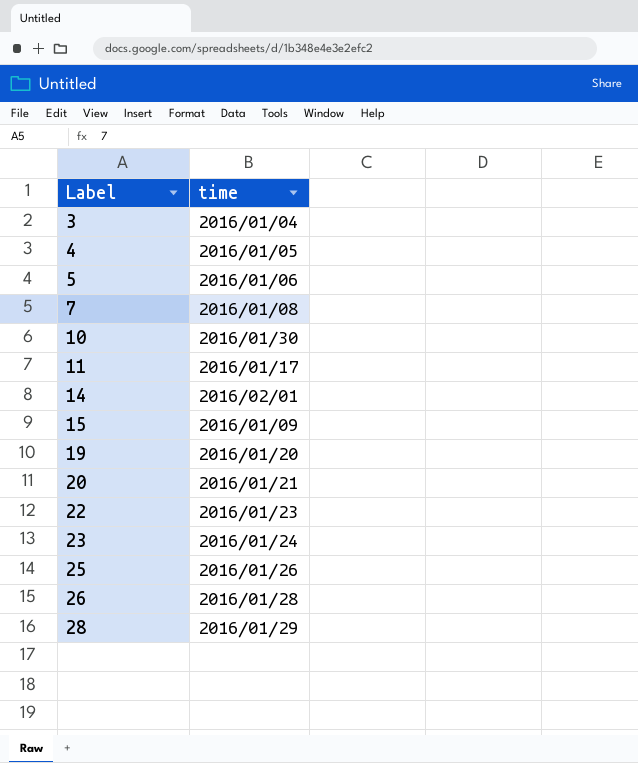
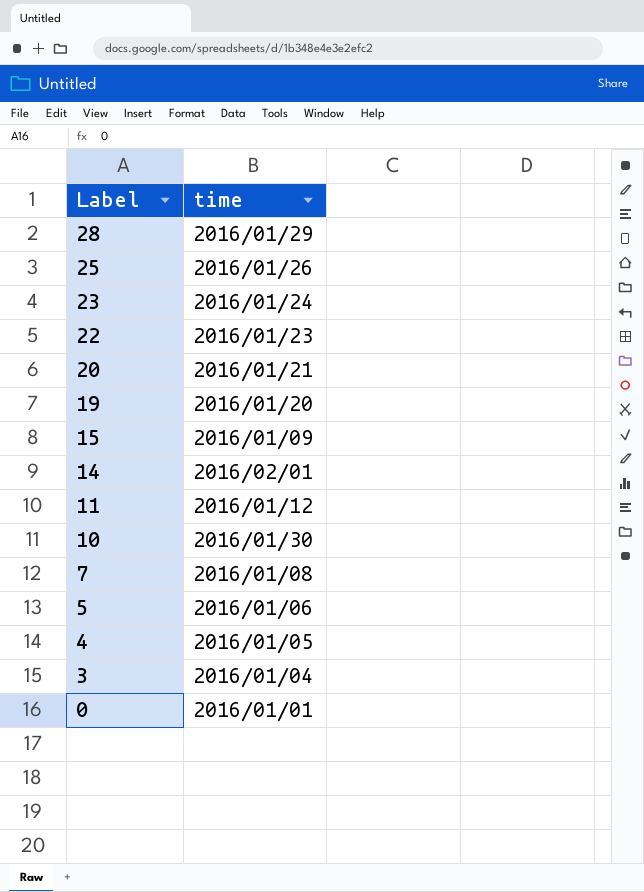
row order: Label ascending -> Label descending
row 26: 2016/01/28 -> none
11 | time: 2016/01/17 -> 2016/01/12
row 0: none -> 2016/01/01

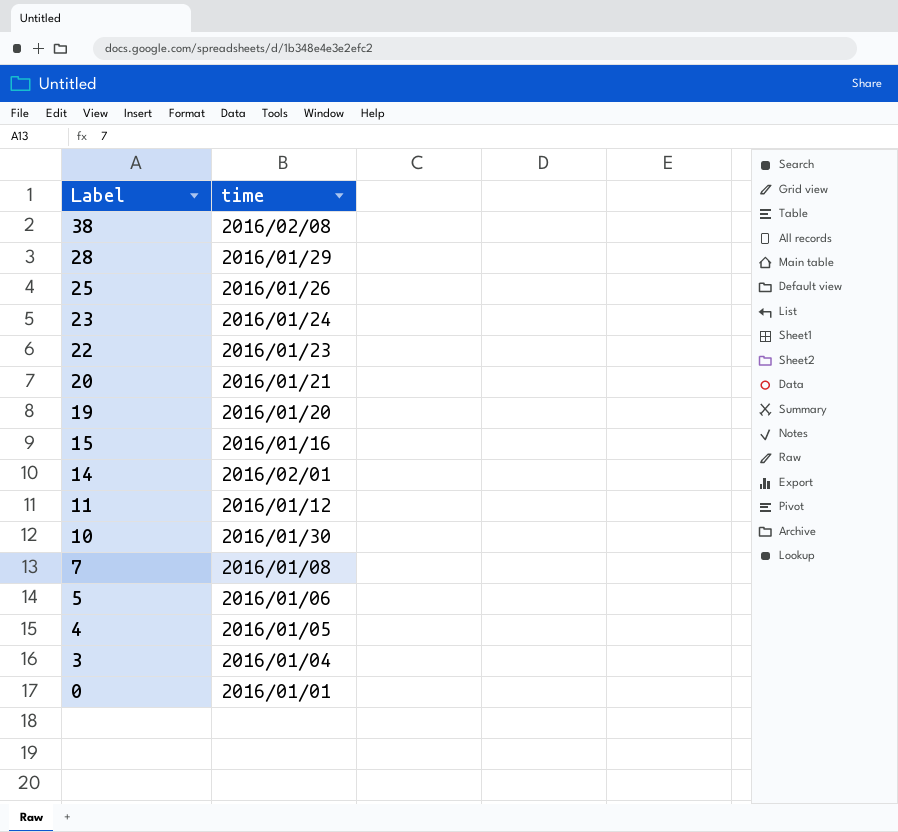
row 38: none -> 2016/02/08
15 | time: 2016/01/09 -> 2016/01/16

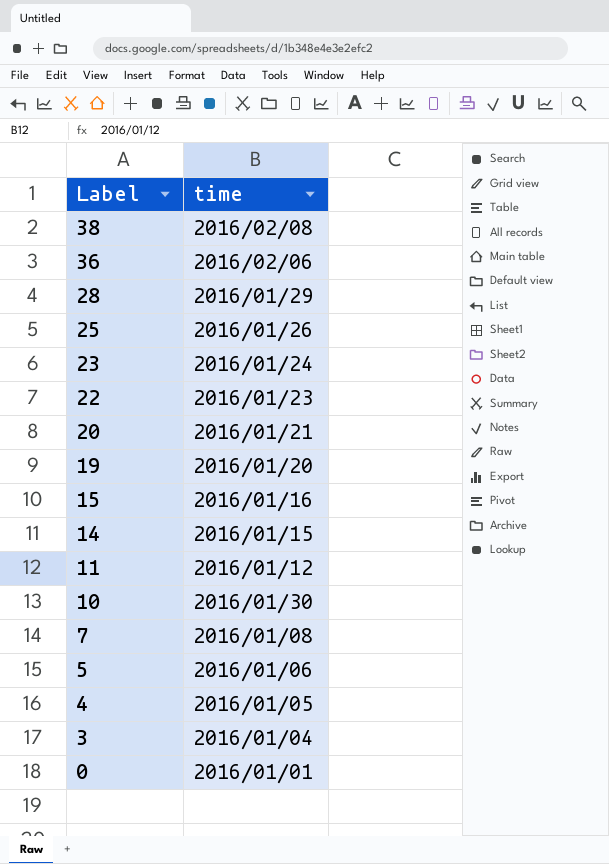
row 36: none -> 2016/02/06
14 | time: 2016/02/01 -> 2016/01/15

